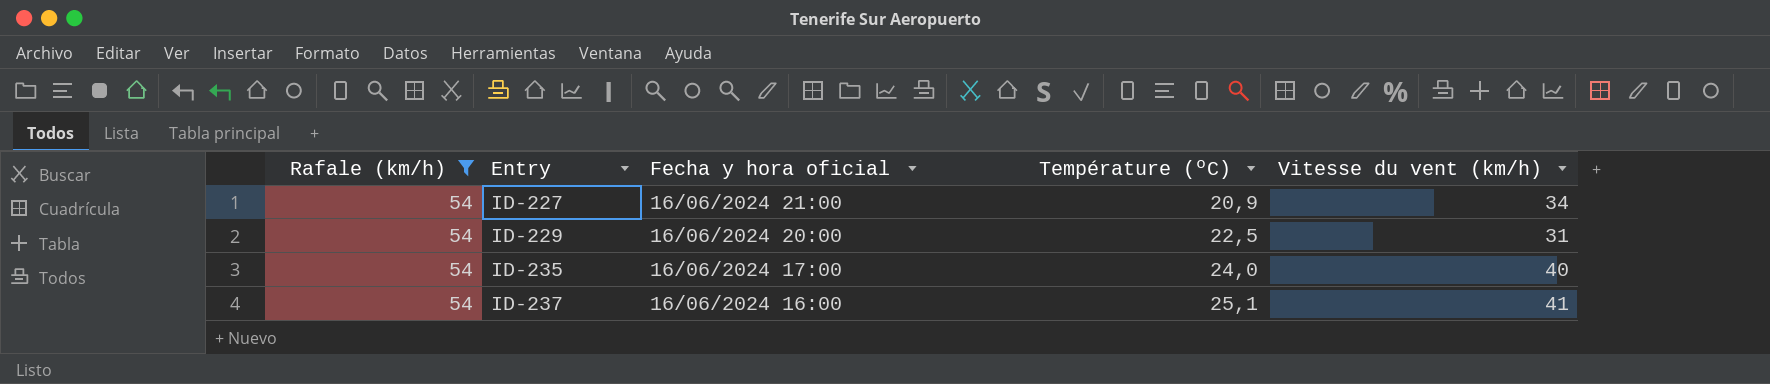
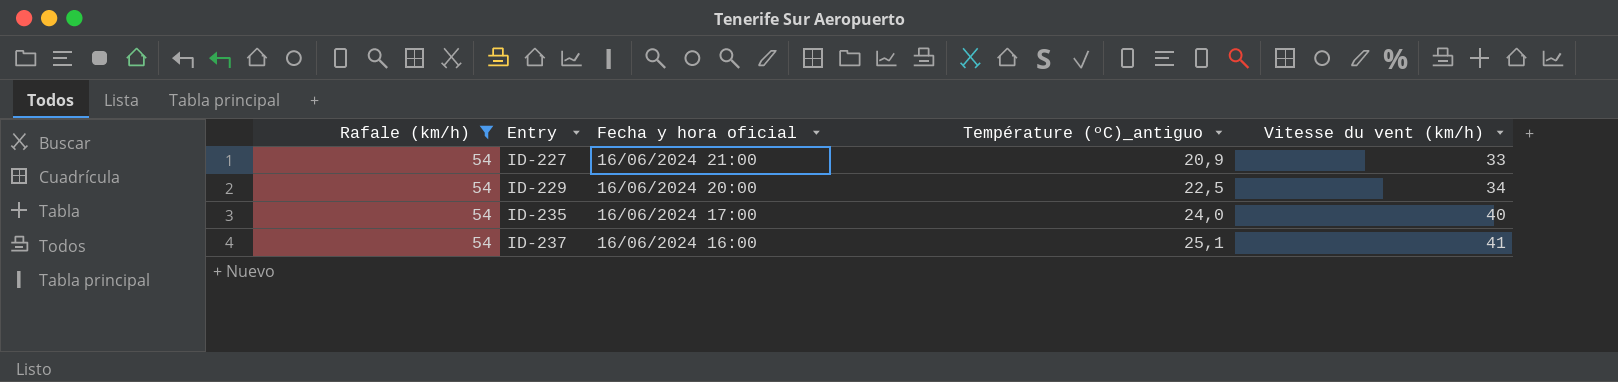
column name: Température (ºC) -> Température (ºC)_antiguo
ID-227 | Vitesse du vent (km/h): 34 -> 33
ID-229 | Vitesse du vent (km/h): 31 -> 34

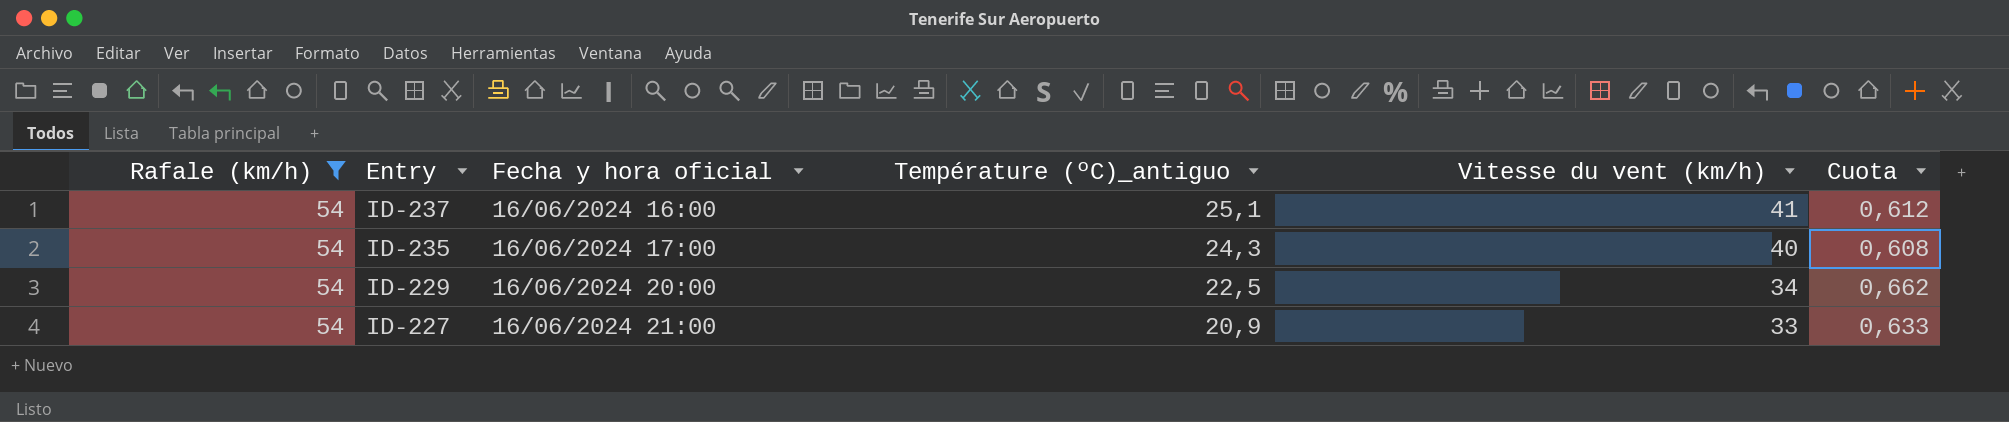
row order: Entry ascending -> Entry descending
column Cuota | formula: none -> [Température (ºC)_antiguo] / [Vitesse du vent (km/h)]
ID-235 | Température (ºC)_antiguo: 24,0 -> 24,3

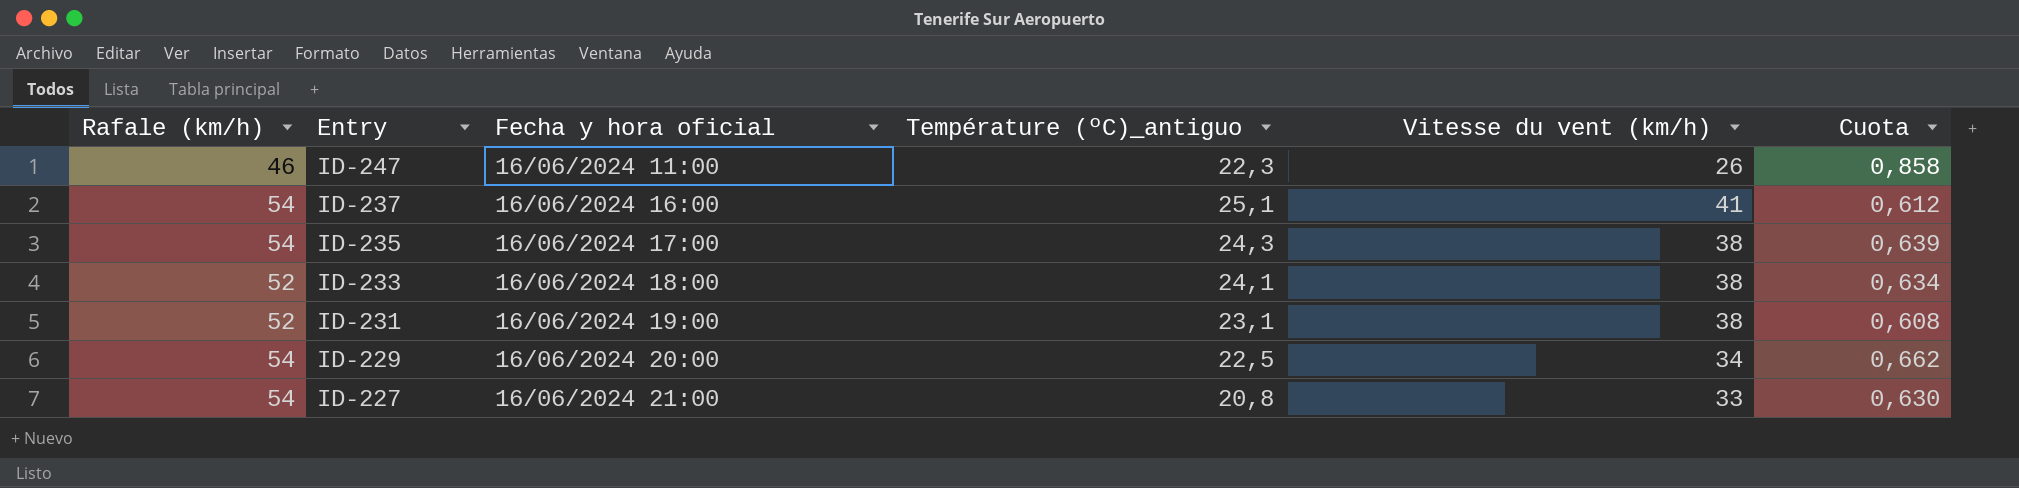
filter: Rafale (km/h) = 54 -> none
ID-235 | Vitesse du vent (km/h): 40 -> 38
ID-235 | Cuota: 0,608 -> 0,639
ID-227 | Température (ºC)_antiguo: 20,9 -> 20,8
ID-227 | Cuota: 0,633 -> 0,630

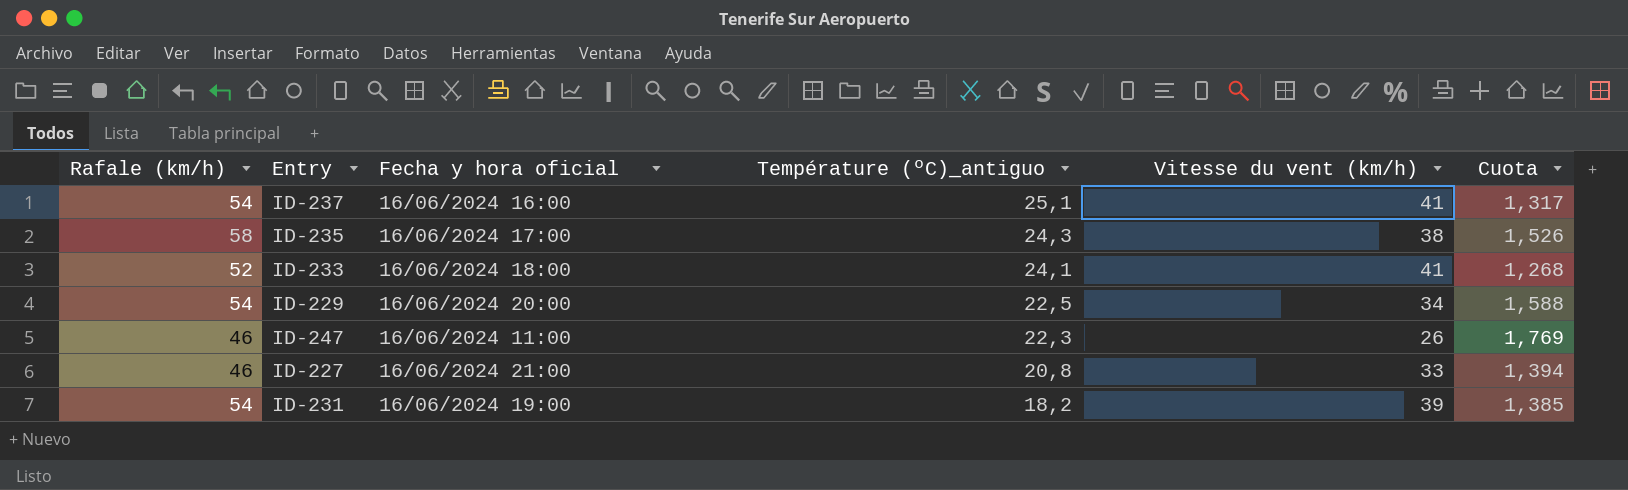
row order: Entry descending -> Température (ºC)_antiguo descending
column Cuota | formula: [Température (ºC)_antiguo] / [Vitesse du vent (km/h)] -> [Rafale (km/h)] / [Vitesse du vent (km/h)]
ID-235 | Rafale (km/h): 54 -> 58
ID-233 | Vitesse du vent (km/h): 38 -> 41
ID-227 | Rafale (km/h): 54 -> 46
ID-231 | Rafale (km/h): 52 -> 54
ID-231 | Température (ºC)_antiguo: 23,1 -> 18,2
ID-231 | Vitesse du vent (km/h): 38 -> 39

